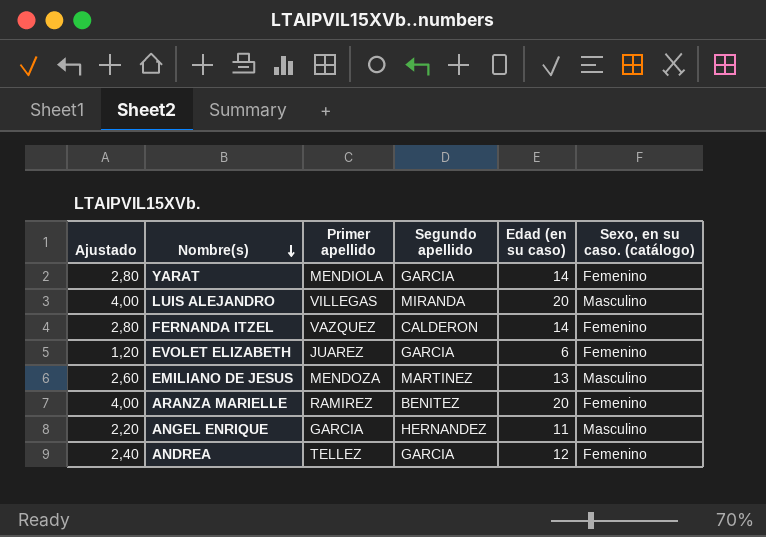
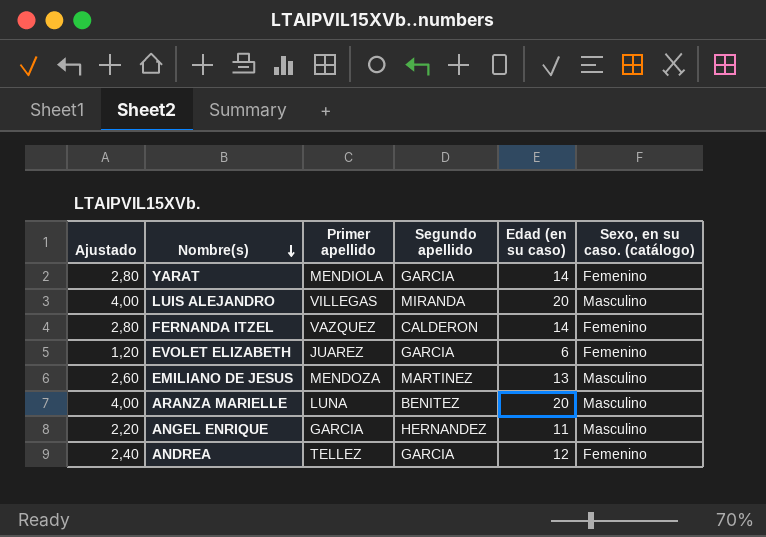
ARANZA MARIELLE | Primer apellido: RAMIREZ -> LUNA
ARANZA MARIELLE | Sexo, en su caso. (catálogo): Femenino -> Masculino

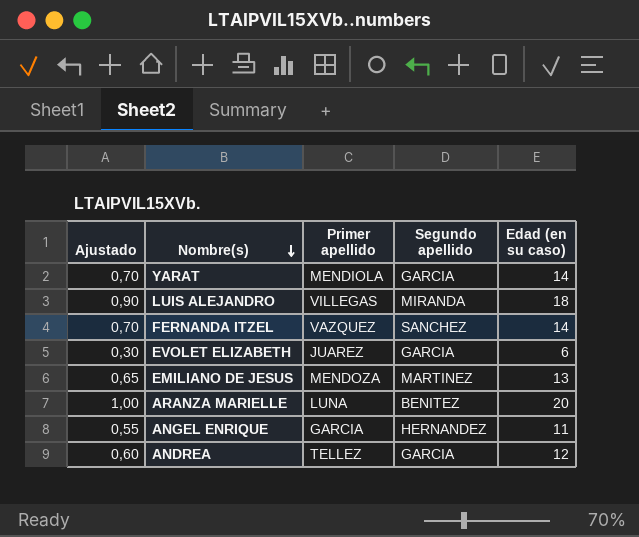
column Sexo, en su caso. (catálogo) | position: 6 -> none
column Ajustado | formula: [Edad (en su caso)] * 0,2 -> [Edad (en su caso)] * 0,05
LUIS ALEJANDRO | Edad (en su caso): 20 -> 18
FERNANDA ITZEL | Segundo apellido: CALDERON -> SANCHEZ

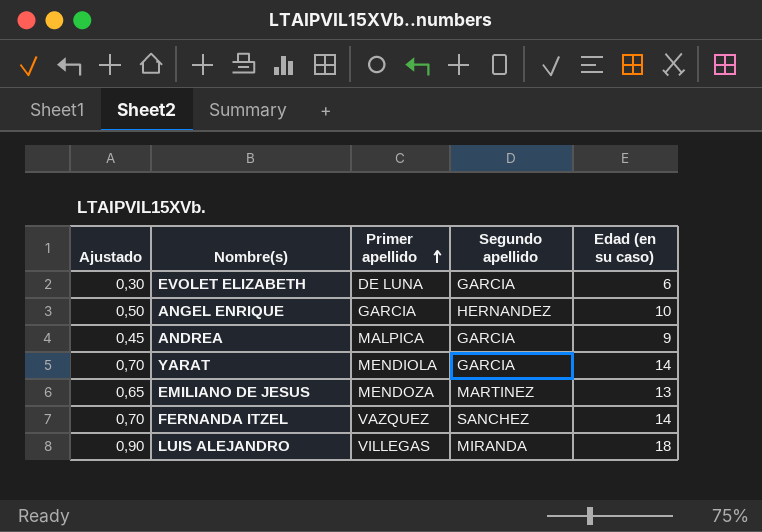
row order: Nombre(s) descending -> Primer apellido ascending
row ARANZA MARIELLE: 1,00 | LUNA | BENITEZ | 20 -> none
EVOLET ELIZABETH | Primer apellido: JUAREZ -> DE LUNA
ANGEL ENRIQUE | Ajustado: 0,55 -> 0,50
ANGEL ENRIQUE | Edad (en su caso): 11 -> 10
ANDREA | Ajustado: 0,60 -> 0,45
ANDREA | Primer apellido: TELLEZ -> MALPICA
ANDREA | Edad (en su caso): 12 -> 9

